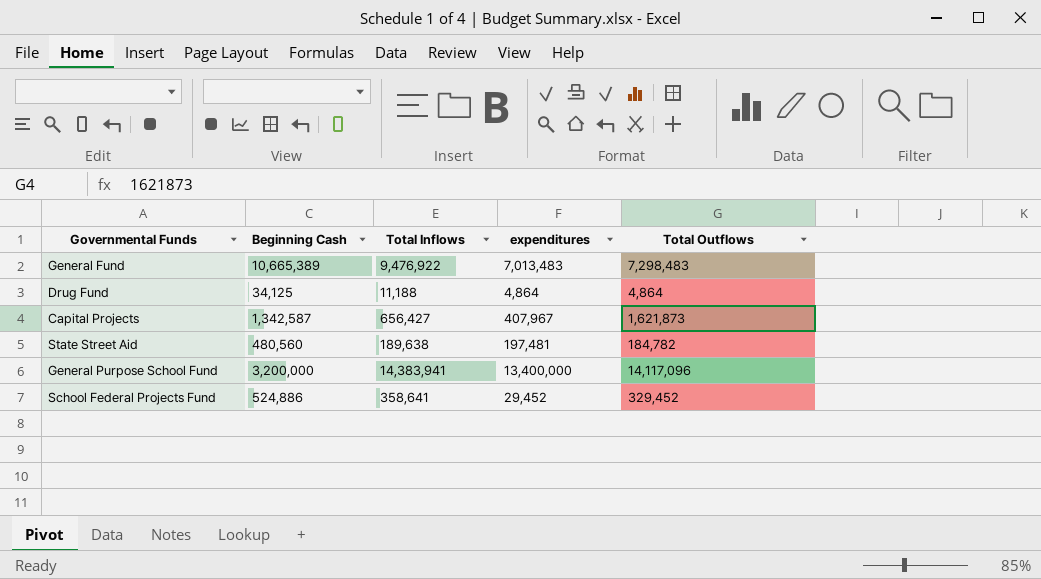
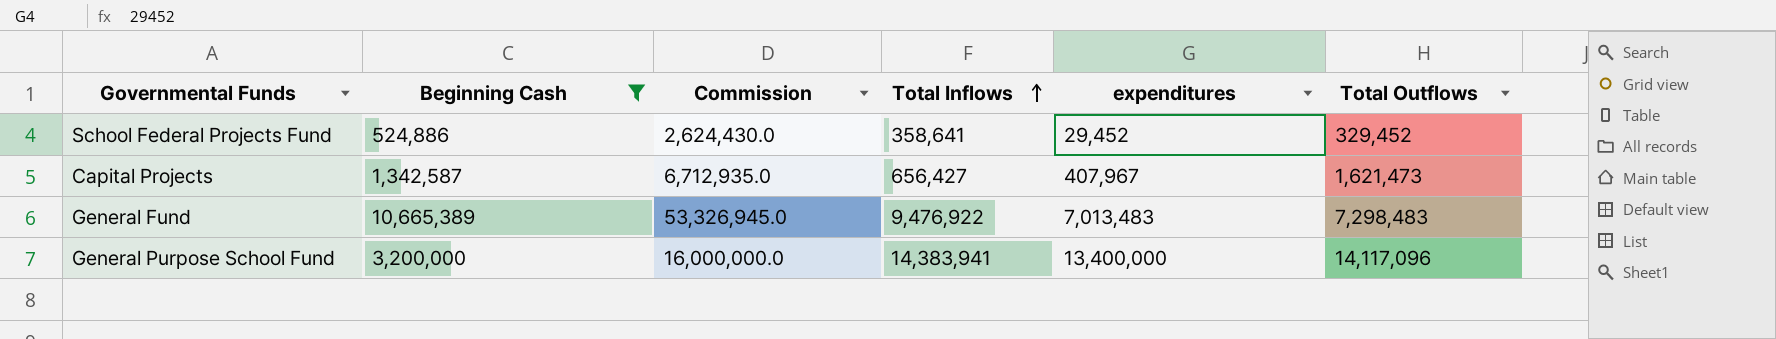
filter: none -> Beginning Cash >= 524,886
row order: none -> Total Inflows ascending
column Commission | formula: none -> [Beginning Cash] * 5
Capital Projects | Total Outflows: 1,621,873 -> 1,621,473

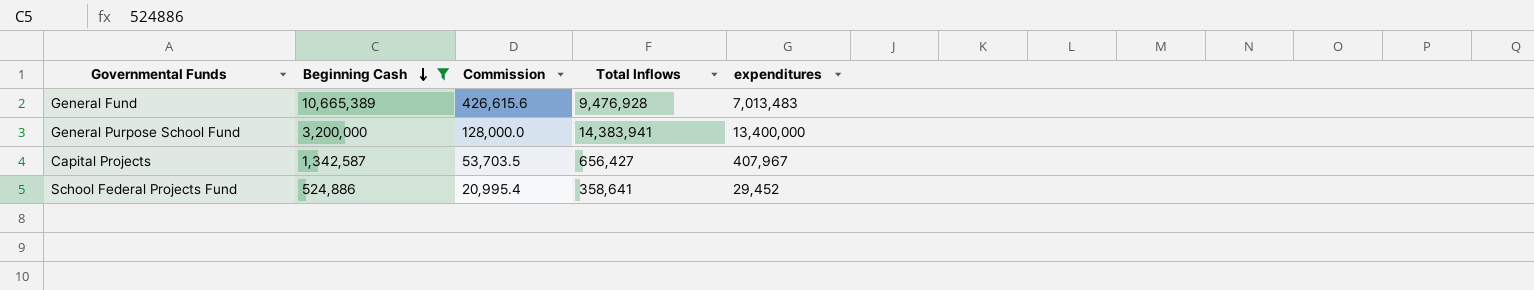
row order: Total Inflows ascending -> Beginning Cash descending
column Total Outflows | position: 6 -> none
column Commission | formula: [Beginning Cash] * 5 -> [Beginning Cash] * 0.04
General Fund | Total Inflows: 9,476,922 -> 9,476,928

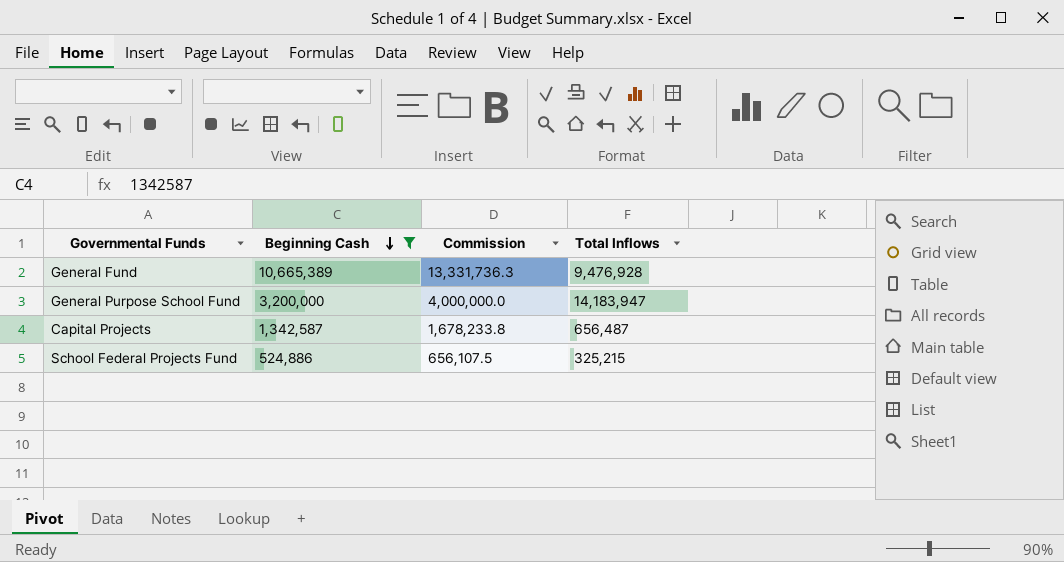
column expenditures | position: 5 -> none
column Commission | formula: [Beginning Cash] * 0.04 -> [Beginning Cash] * 1.25
General Purpose School Fund | Total Inflows: 14,383,941 -> 14,183,947
Capital Projects | Total Inflows: 656,427 -> 656,487
School Federal Projects Fund | Total Inflows: 358,641 -> 325,215

